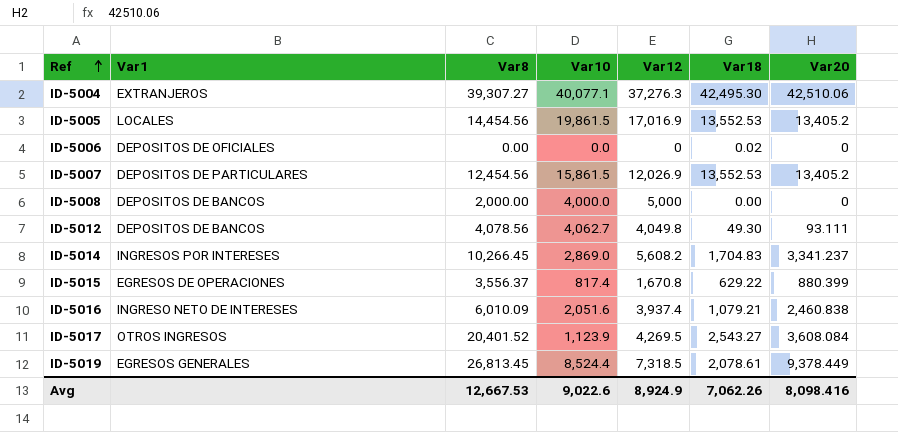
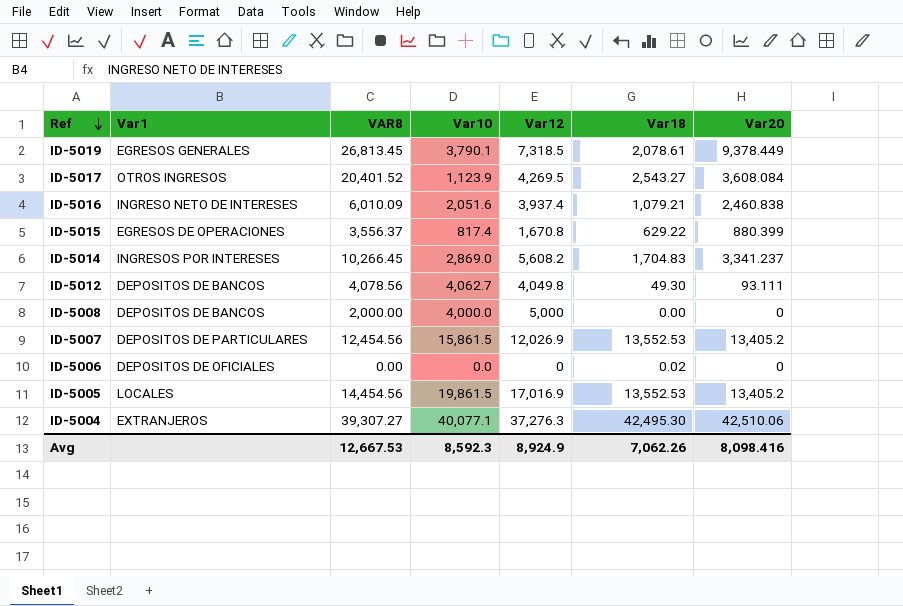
row order: Ref ascending -> Ref descending
column name: Var8 -> VAR8
ID-5019 | Var10: 8,524.4 -> 3,790.1
Avg | Var10: 9,022.6 -> 8,592.3

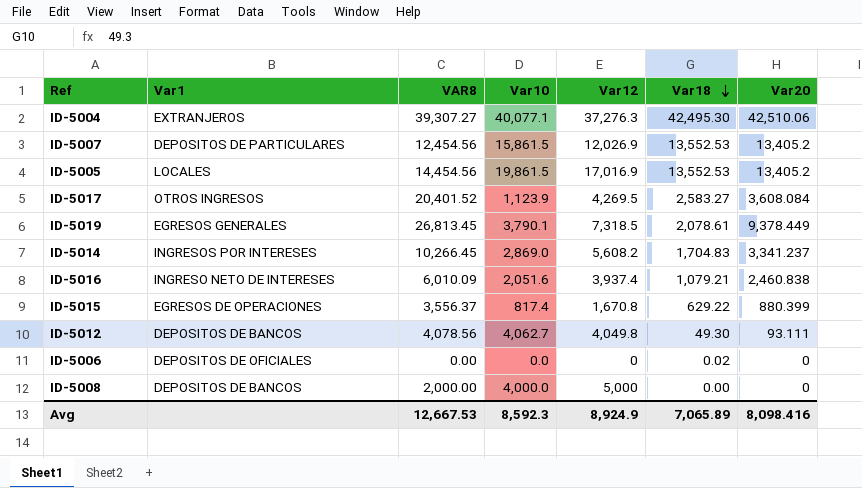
row order: Ref descending -> Var18 descending
ID-5017 | Var18: 2,543.27 -> 2,583.27
Avg | Var18: 7,062.26 -> 7,065.89

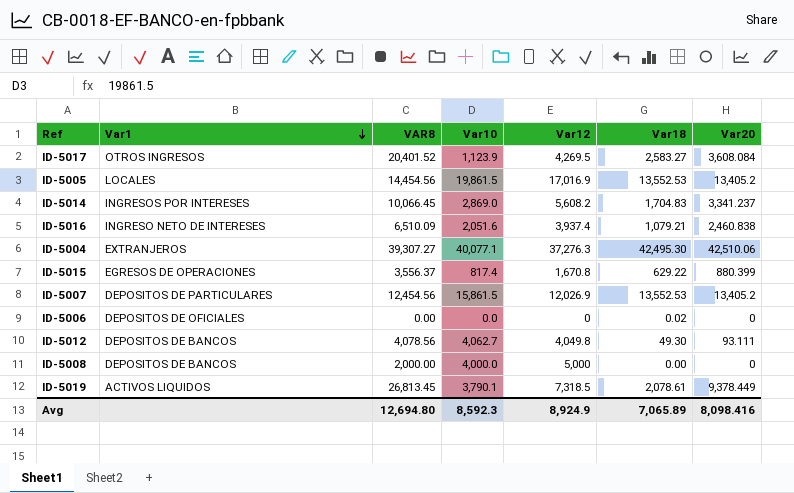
row order: Var18 descending -> Var1 descending
ID-5014 | VAR8: 10,266.45 -> 10,066.45
ID-5016 | VAR8: 6,010.09 -> 6,510.09
ID-5019 | Var1: EGRESOS GENERALES -> ACTIVOS LIQUIDOS
Avg | VAR8: 12,667.53 -> 12,694.80

